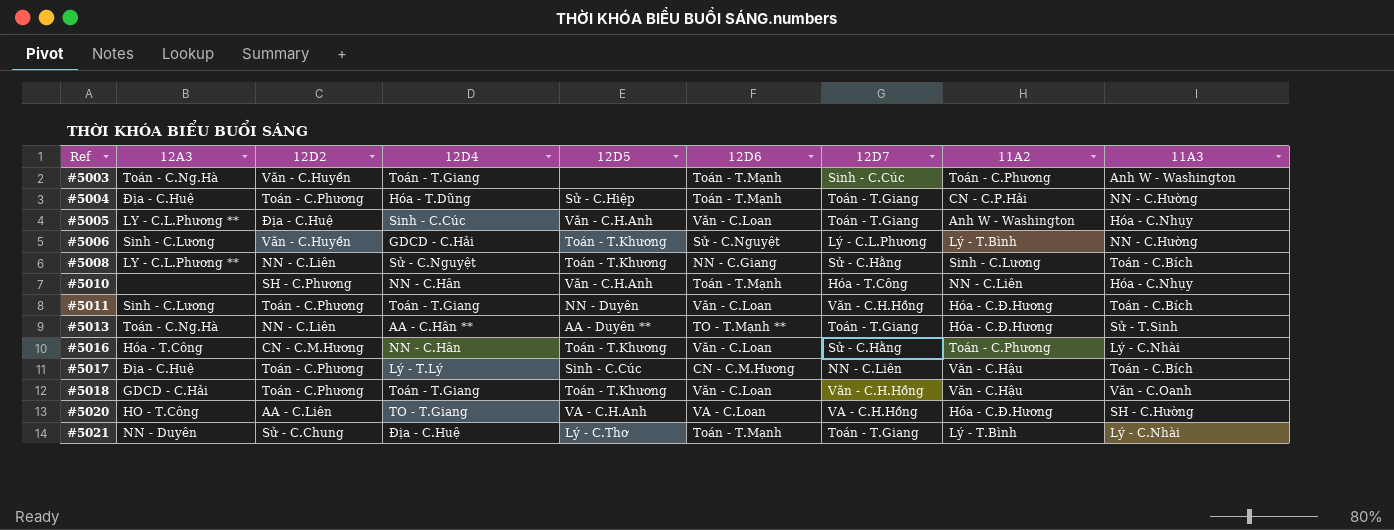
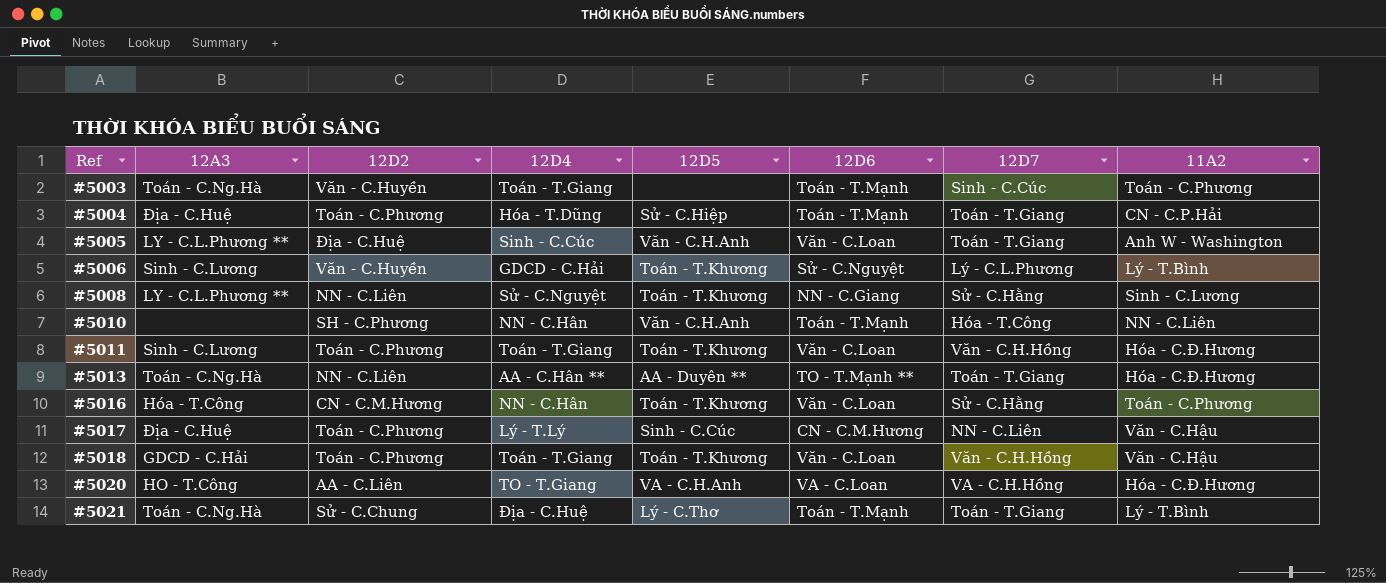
column 11A3 | position: 9 -> none
#5011 | 12D5: NN - Duyên -> Toán - T.Khương
#5021 | 12A3: NN - Duyên -> Toán - C.Ng.Hà

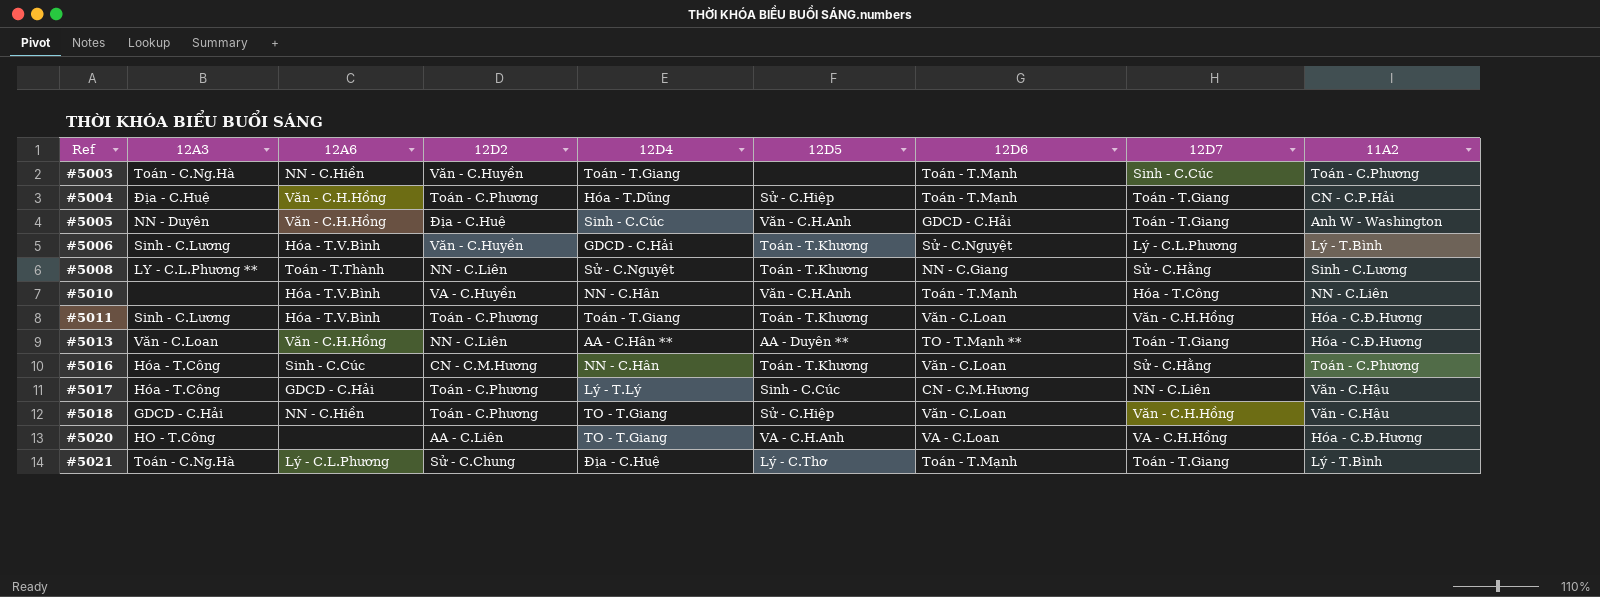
column 12A6 | position: none -> 3
#5005 | 12A3: LY - C.L.Phương ** -> NN - Duyên
#5005 | 12D6: Văn - C.Loan -> GDCD - C.Hải
#5010 | 12D2: SH - C.Phương -> VA - C.Huyền
#5013 | 12A3: Toán - C.Ng.Hà -> Văn - C.Loan
#5017 | 12A3: Địa - C.Huệ -> Hóa - T.Công
#5018 | 12D4: Toán - T.Giang -> TO - T.Giang
#5018 | 12D5: Toán - T.Khương -> Sử - C.Hiệp

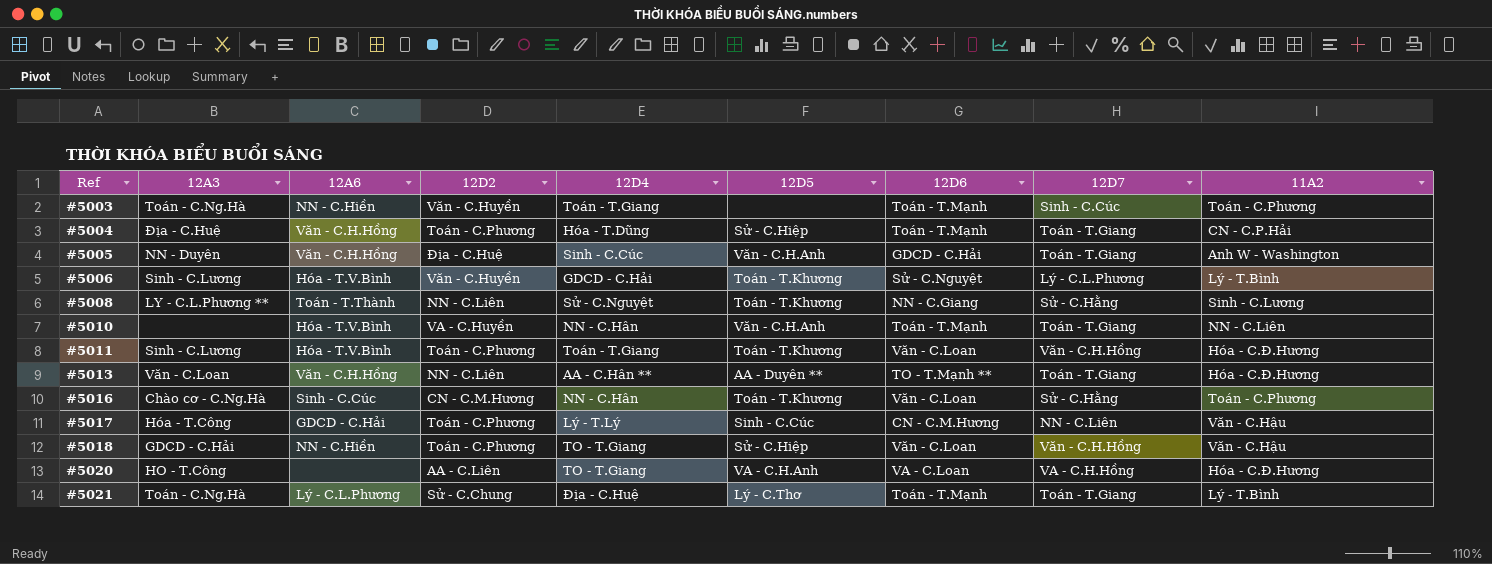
#5010 | 12D7: Hóa - T.Công -> Toán - T.Giang
#5016 | 12A3: Hóa - T.Công -> Chào cơ - C.Ng.Hà

